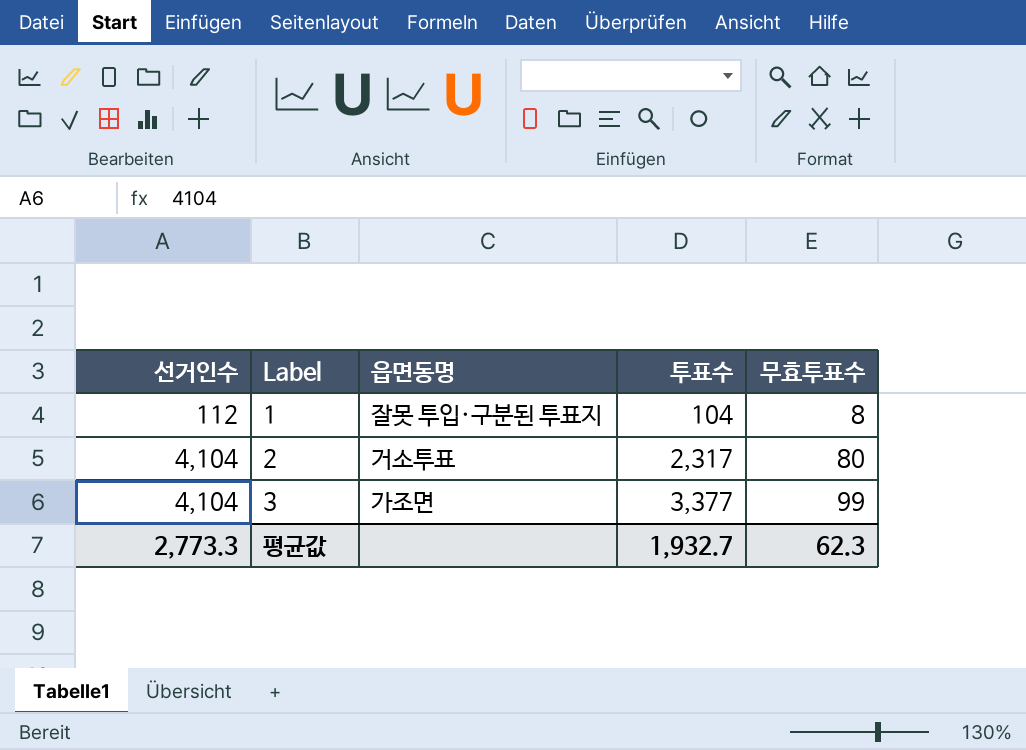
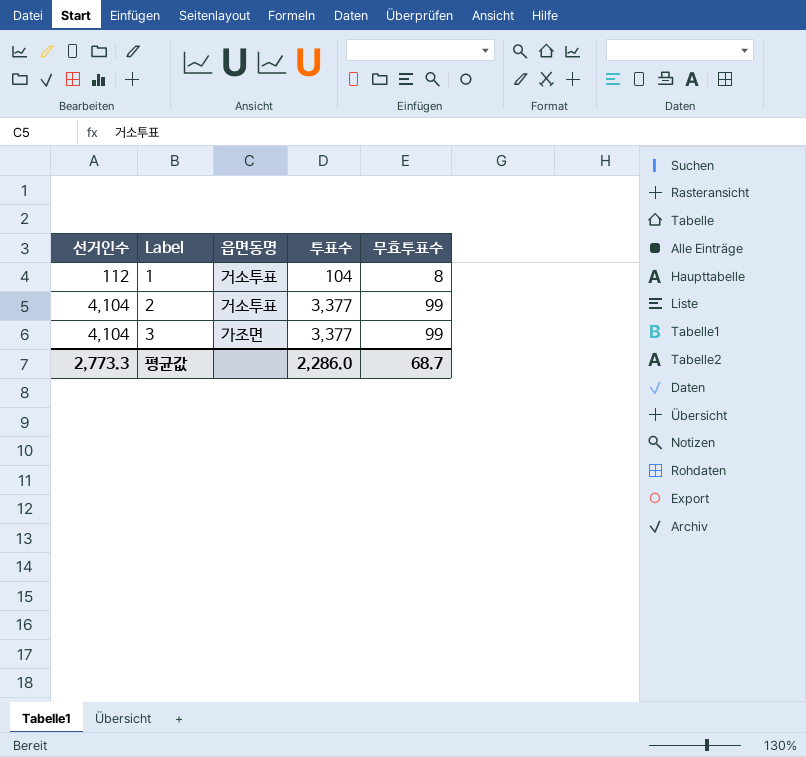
1 | 읍면동명: 잘못 투입·구분된 투표지 -> 거소투표
2 | 투표수: 2,317 -> 3,377
2 | 무효투표수: 80 -> 99
평균값 | 투표수: 1,932.7 -> 2,286.0
평균값 | 무효투표수: 62.3 -> 68.7

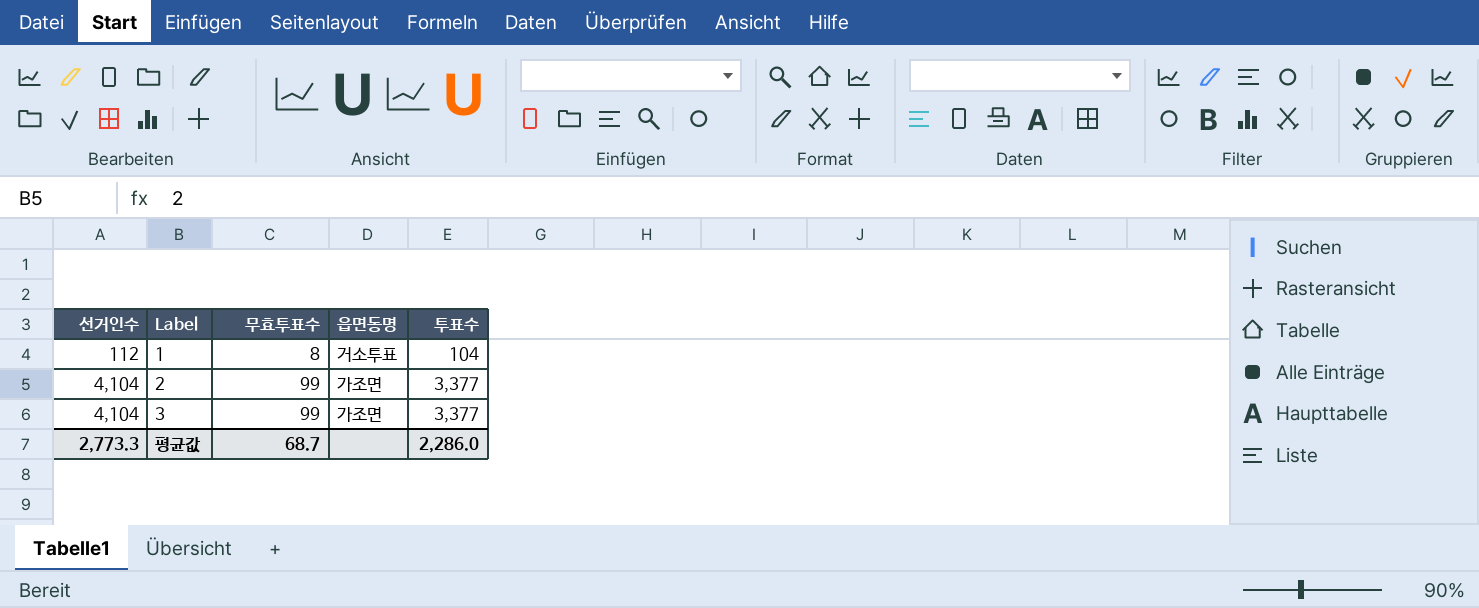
column 무효투표수 | position: 5 -> 3
2 | 읍면동명: 거소투표 -> 가조면

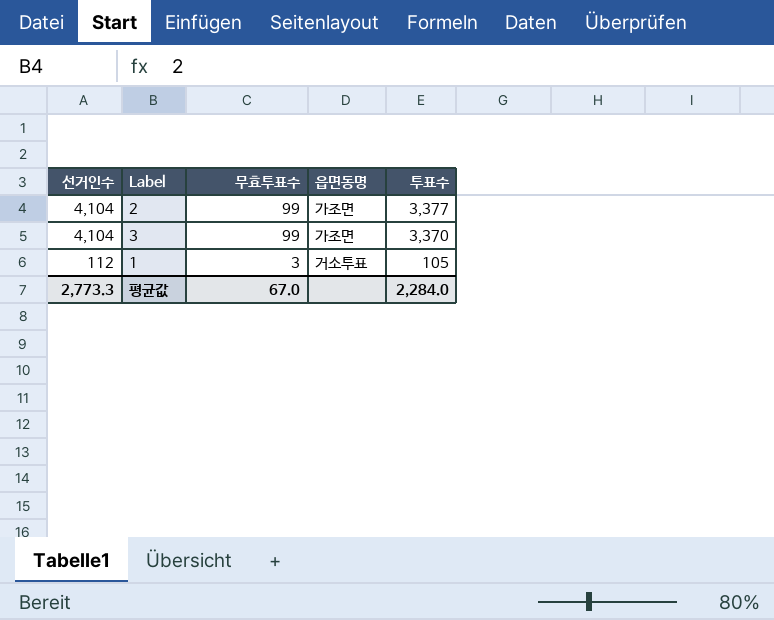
row order: 선거인수 ascending -> 선거인수 descending
3 | 투표수: 3,377 -> 3,370
1 | 무효투표수: 8 -> 3
1 | 투표수: 104 -> 105
평균값 | 무효투표수: 68.7 -> 67.0
평균값 | 투표수: 2,286.0 -> 2,284.0

